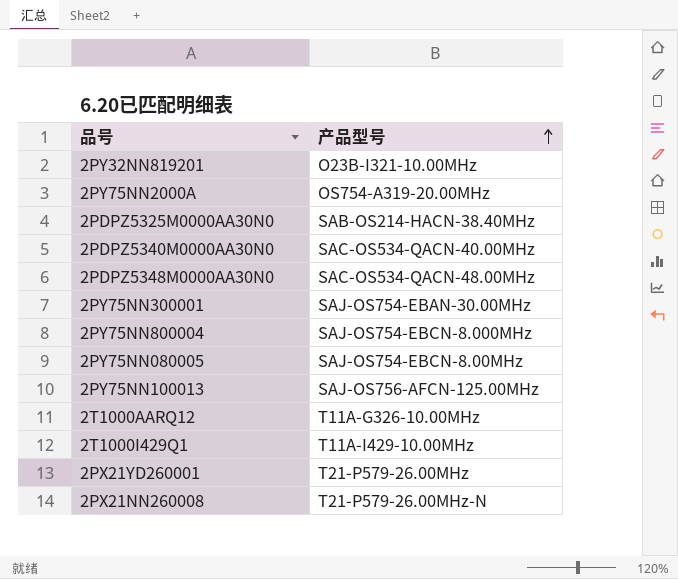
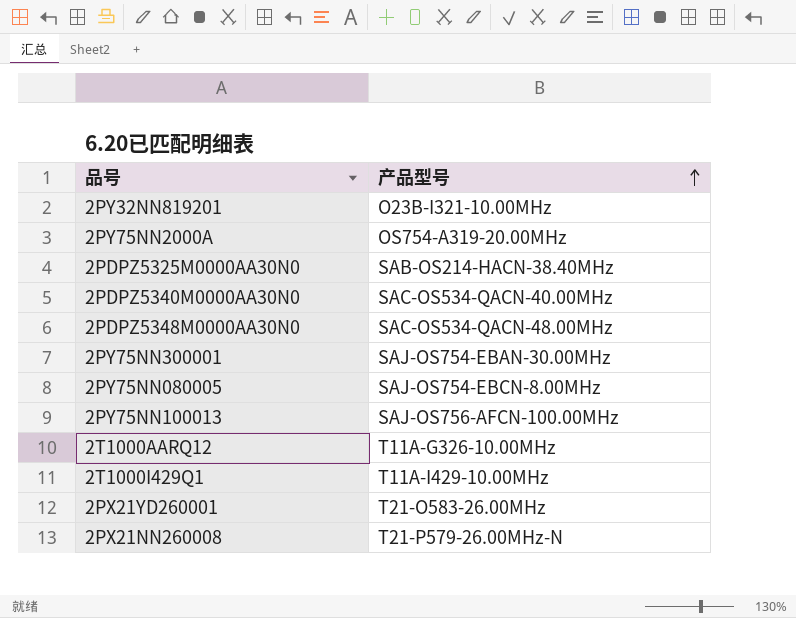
row 2PY75NN800004: SAJ-OS754-EBCN-8.000MHz -> none
2PY75NN100013 | 产品型号: SAJ-OS756-AFCN-125.00MHz -> SAJ-OS756-AFCN-100.00MHz
2PX21YD260001 | 产品型号: T21-P579-26.00MHz -> T21-O583-26.00MHz

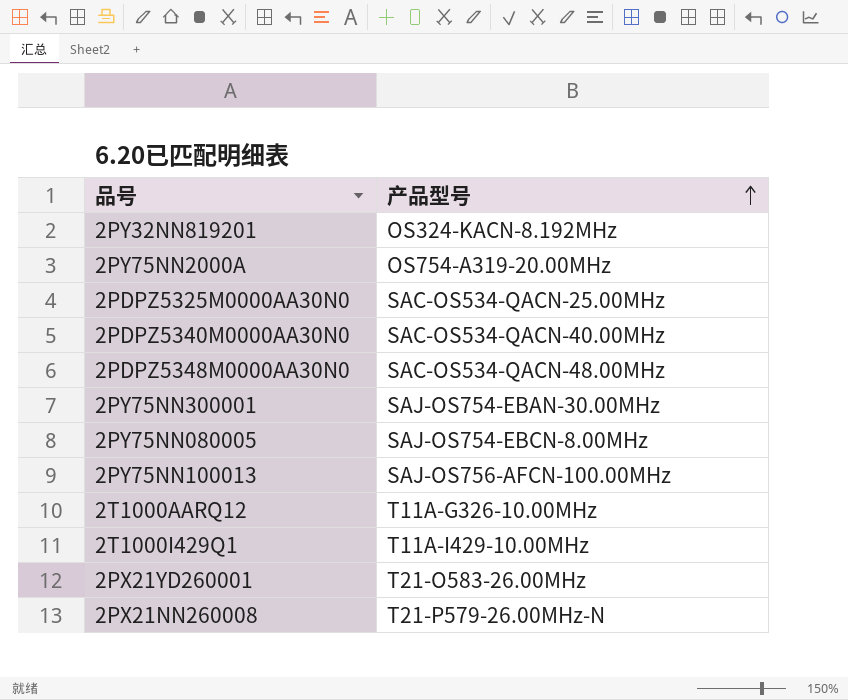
2PY32NN819201 | 产品型号: O23B-I321-10.00MHz -> OS324-KACN-8.192MHz
2PDPZ5325M0000AA30N0 | 产品型号: SAB-OS214-HACN-38.40MHz -> SAC-OS534-QACN-25.00MHz

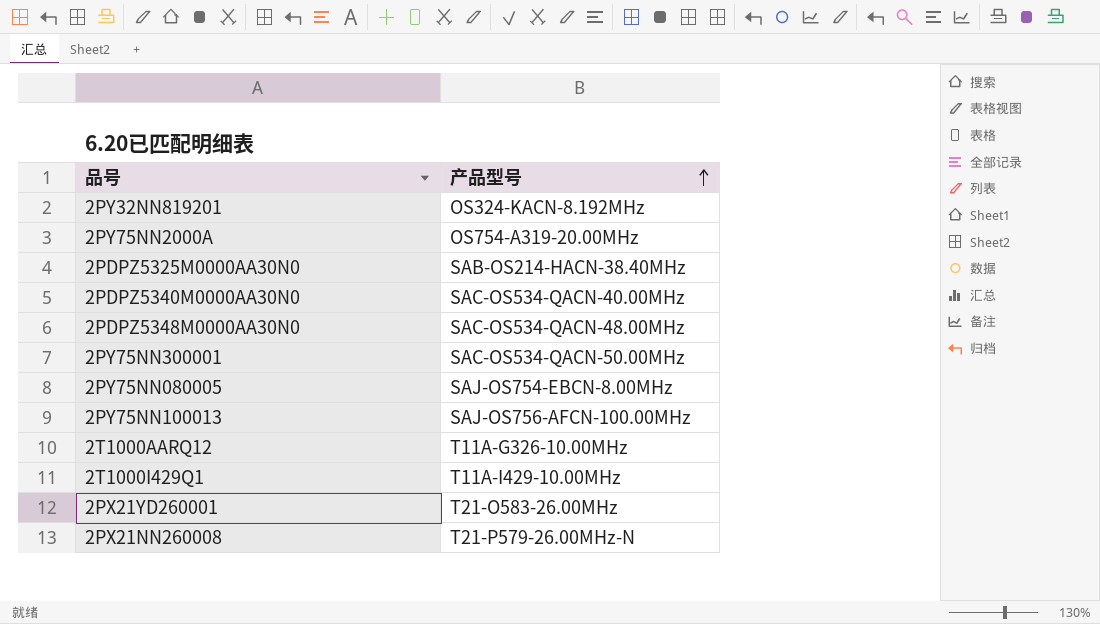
2PDPZ5325M0000AA30N0 | 产品型号: SAC-OS534-QACN-25.00MHz -> SAB-OS214-HACN-38.40MHz
2PY75NN300001 | 产品型号: SAJ-OS754-EBAN-30.00MHz -> SAC-OS534-QACN-50.00MHz

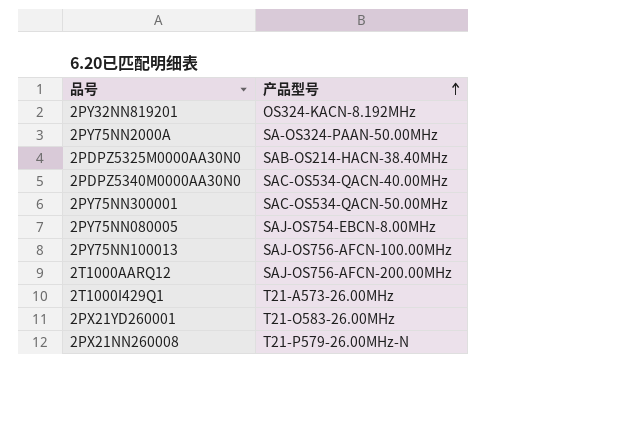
row 2PDPZ5348M0000AA30N0: SAC-OS534-QACN-48.00MHz -> none
2PY75NN2000A | 产品型号: OS754-A319-20.00MHz -> SA-OS324-PAAN-50.00MHz
2T1000AARQ12 | 产品型号: T11A-G326-10.00MHz -> SAJ-OS756-AFCN-200.00MHz
2T1000I429Q1 | 产品型号: T11A-I429-10.00MHz -> T21-A573-26.00MHz

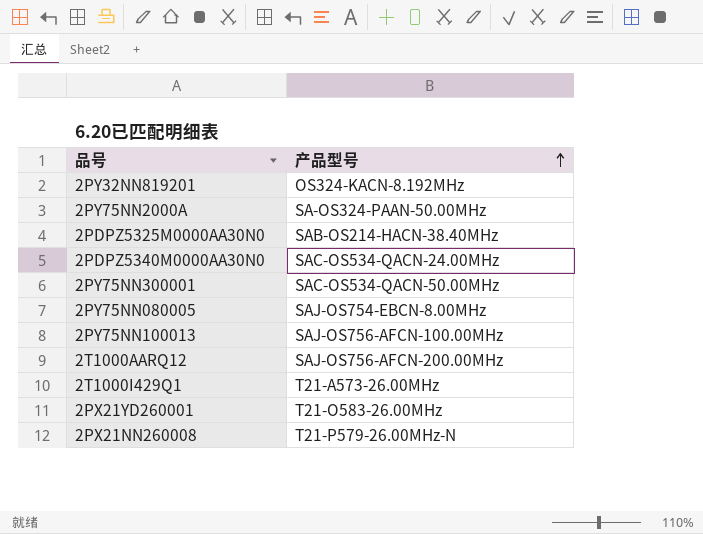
2PDPZ5340M0000AA30N0 | 产品型号: SAC-OS534-QACN-40.00MHz -> SAC-OS534-QACN-24.00MHz

